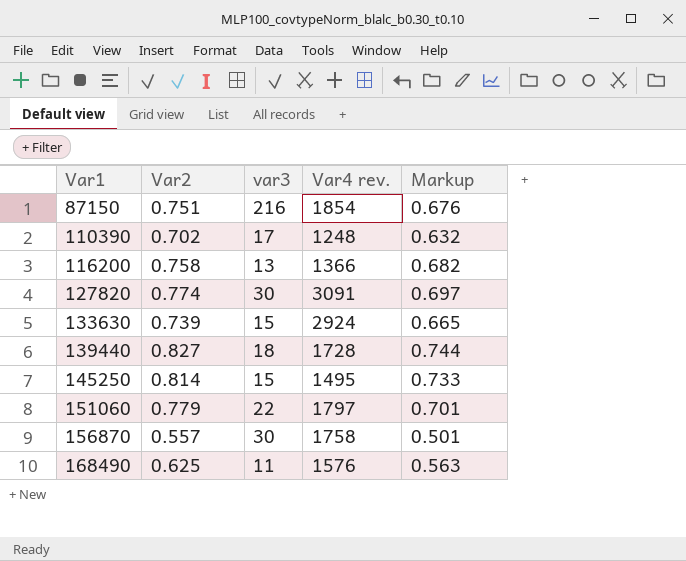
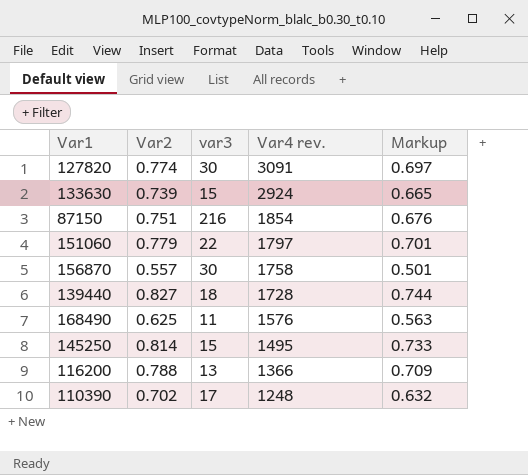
row order: Var1 ascending -> Var4 rev. descending
116200 | Var2: 0.758 -> 0.788
116200 | Markup: 0.682 -> 0.709

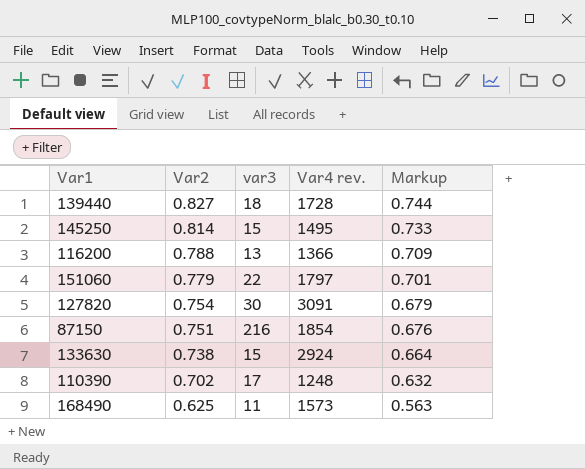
row order: Var4 rev. descending -> Var2 descending
row 156870: 0.557 | 30 | 1758 | 0.501 -> none
127820 | Var2: 0.774 -> 0.754
127820 | Markup: 0.697 -> 0.679
133630 | Var2: 0.739 -> 0.738
133630 | Markup: 0.665 -> 0.664
168490 | Var4 rev.: 1576 -> 1573

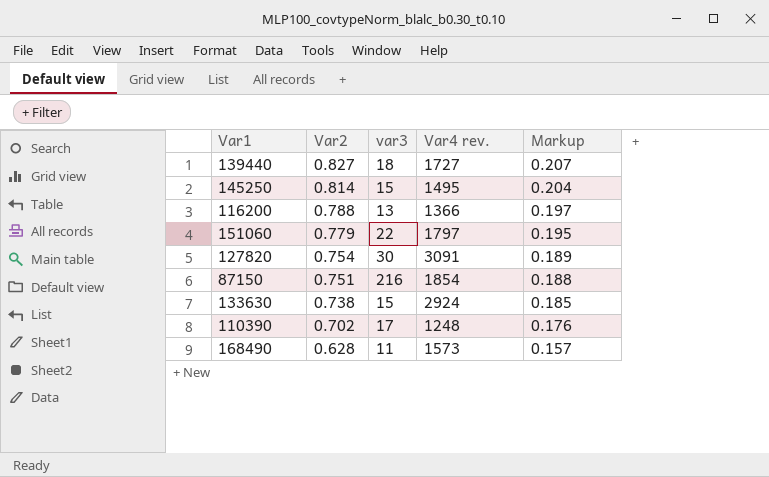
column Markup | formula: [Var2] * 0.9 -> [Var2] * 0.25
139440 | Var4 rev.: 1728 -> 1727
168490 | Var2: 0.625 -> 0.628

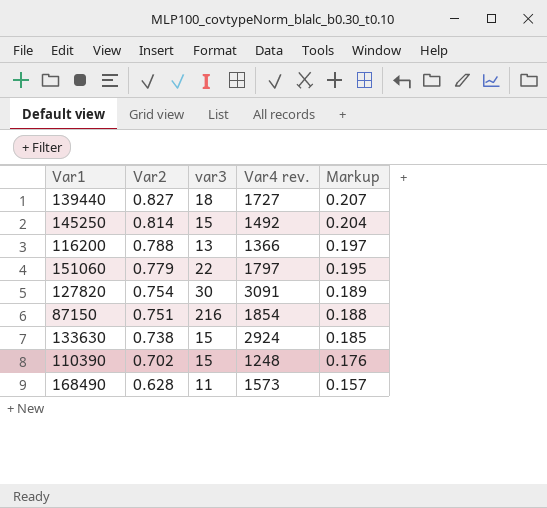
145250 | Var4 rev.: 1495 -> 1492
110390 | var3: 17 -> 15

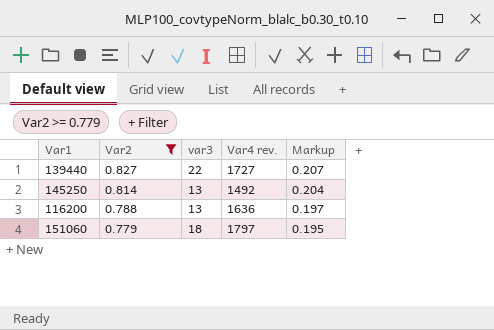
filter: none -> Var2 >= 0.779
139440 | var3: 18 -> 22
145250 | var3: 15 -> 13
116200 | Var4 rev.: 1366 -> 1636
151060 | var3: 22 -> 18

